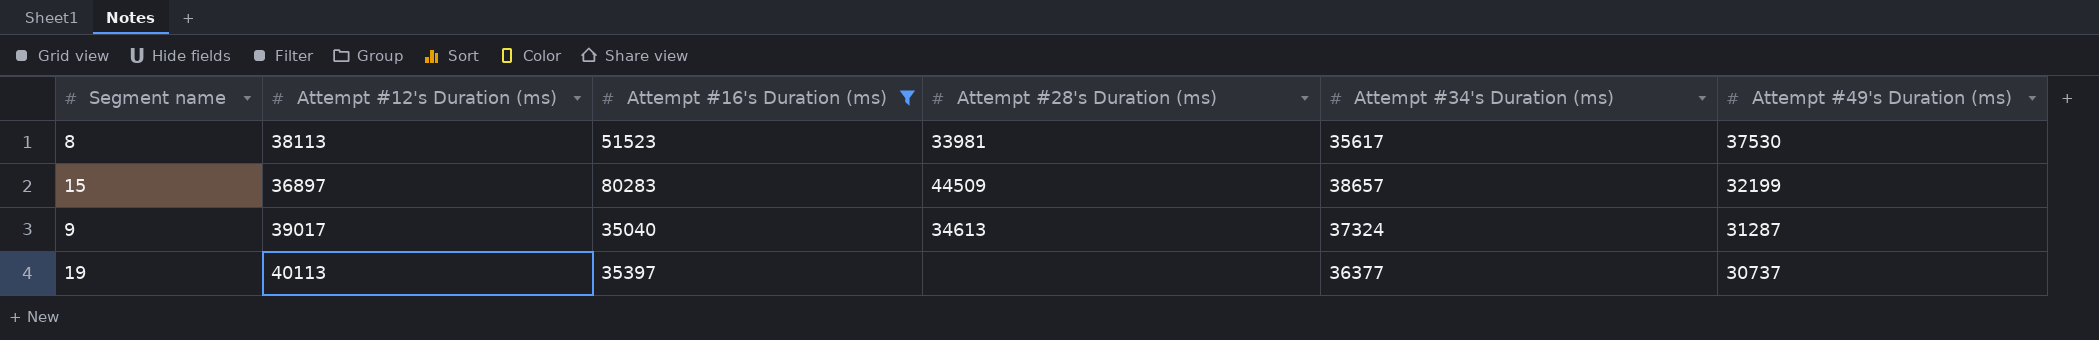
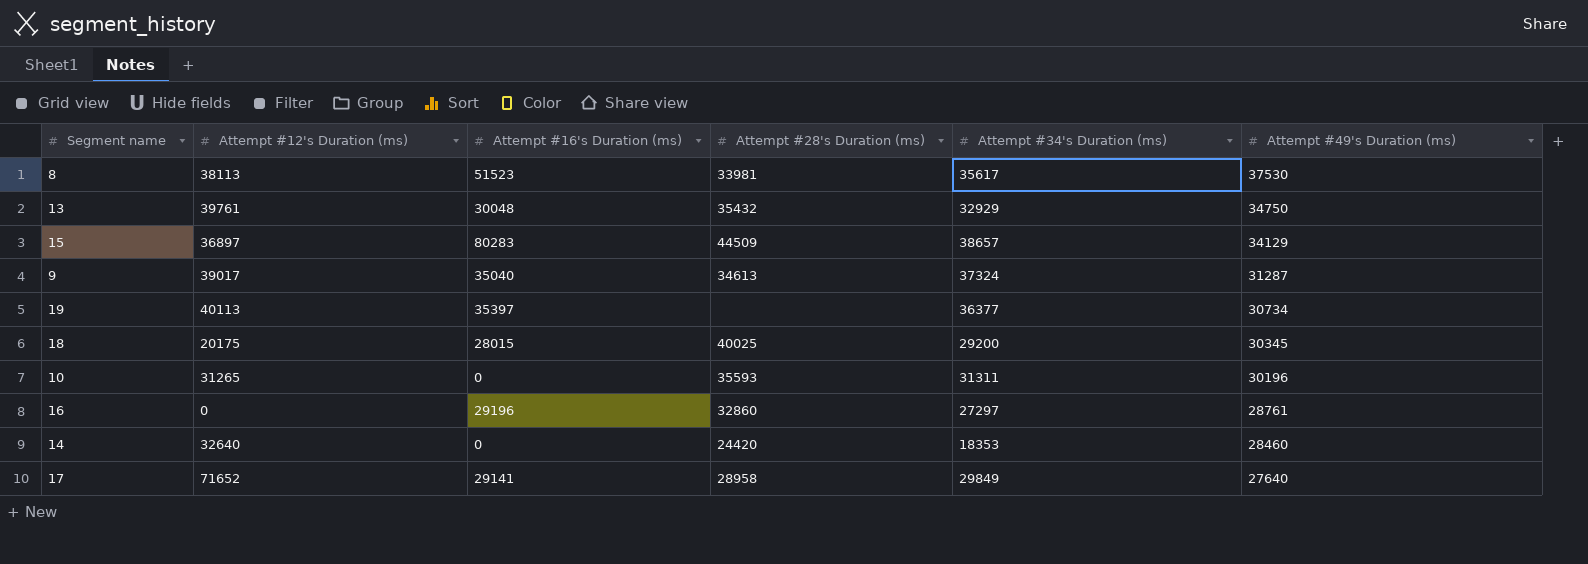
filter: Attempt #16's Duration (ms) >= 35040 -> none
15 | Attempt #49's Duration (ms): 32199 -> 34129
19 | Attempt #49's Duration (ms): 30737 -> 30734

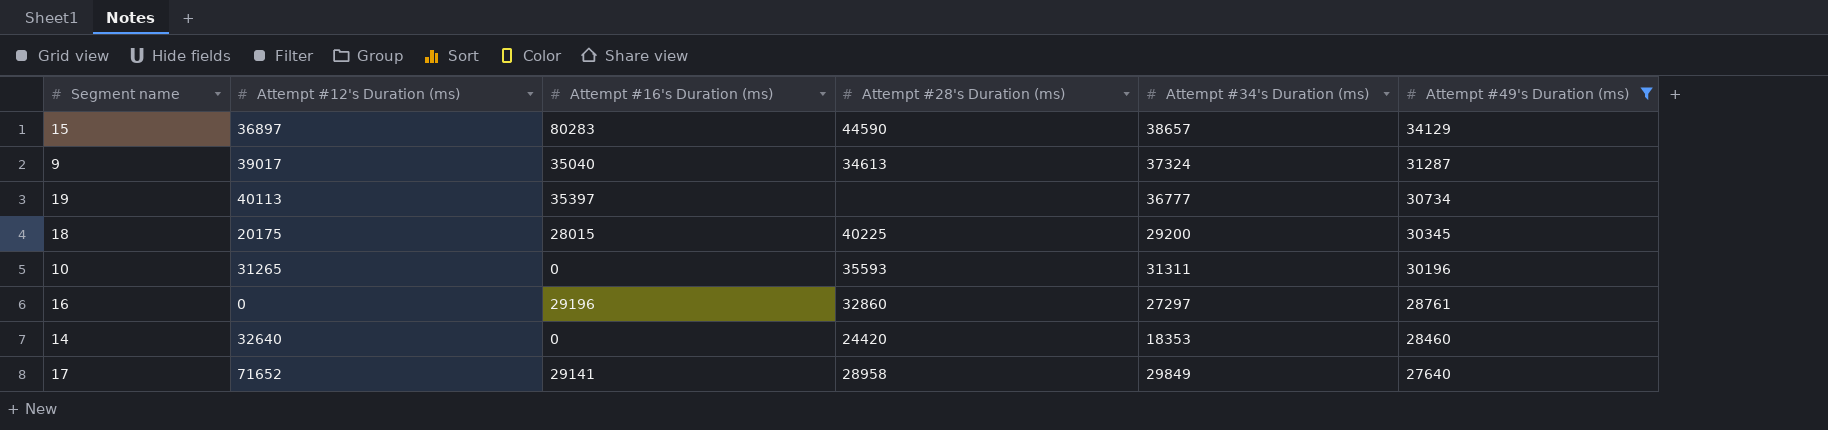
filter: none -> Attempt #49's Duration (ms) <= 34129
15 | Attempt #28's Duration (ms): 44509 -> 44590
19 | Attempt #34's Duration (ms): 36377 -> 36777
18 | Attempt #28's Duration (ms): 40025 -> 40225

